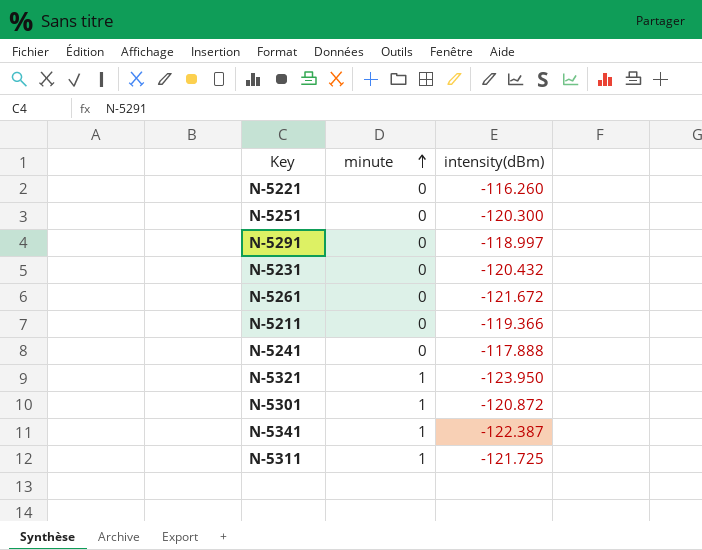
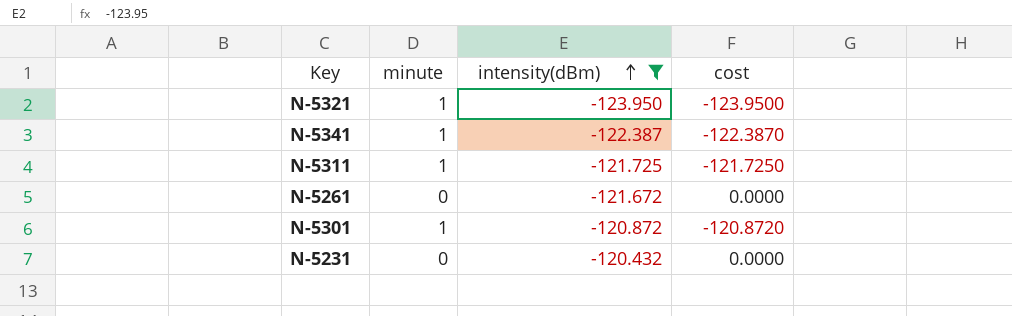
filter: none -> intensity(dBm) <= -120.432
row order: minute ascending -> intensity(dBm) ascending
column cost | formula: none -> [minute] * [intensity(dBm)]

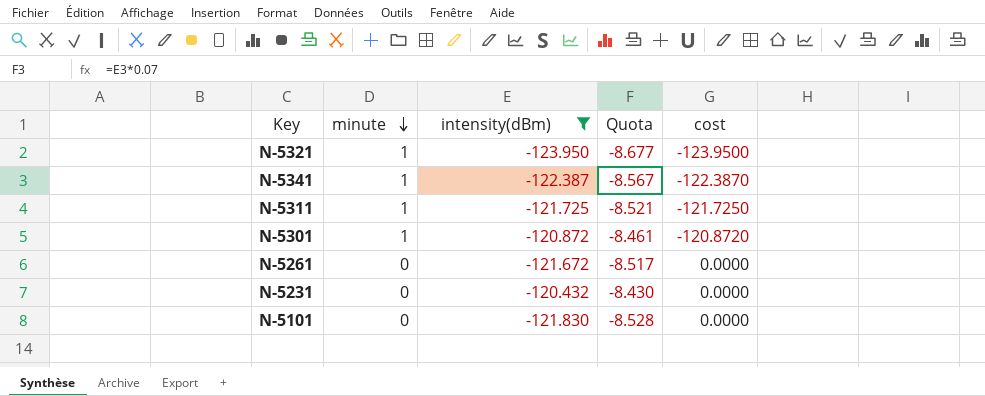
row order: intensity(dBm) ascending -> minute descending
column Quota | formula: none -> [intensity(dBm)] * 0.07
row N-5101: none -> 0 | -121.830 | -8.528 | 0.0000

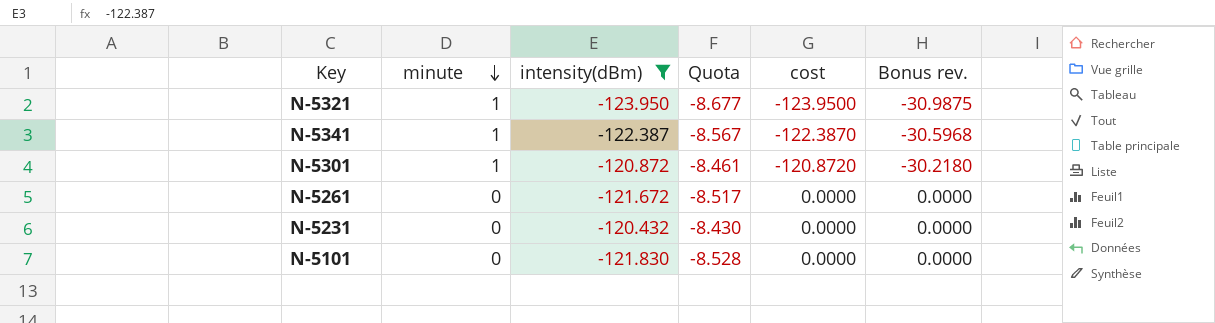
column Bonus rev. | formula: none -> [cost] * 0.25
row N-5311: 1 | -121.725 | -8.521 | -121.7250 -> none

